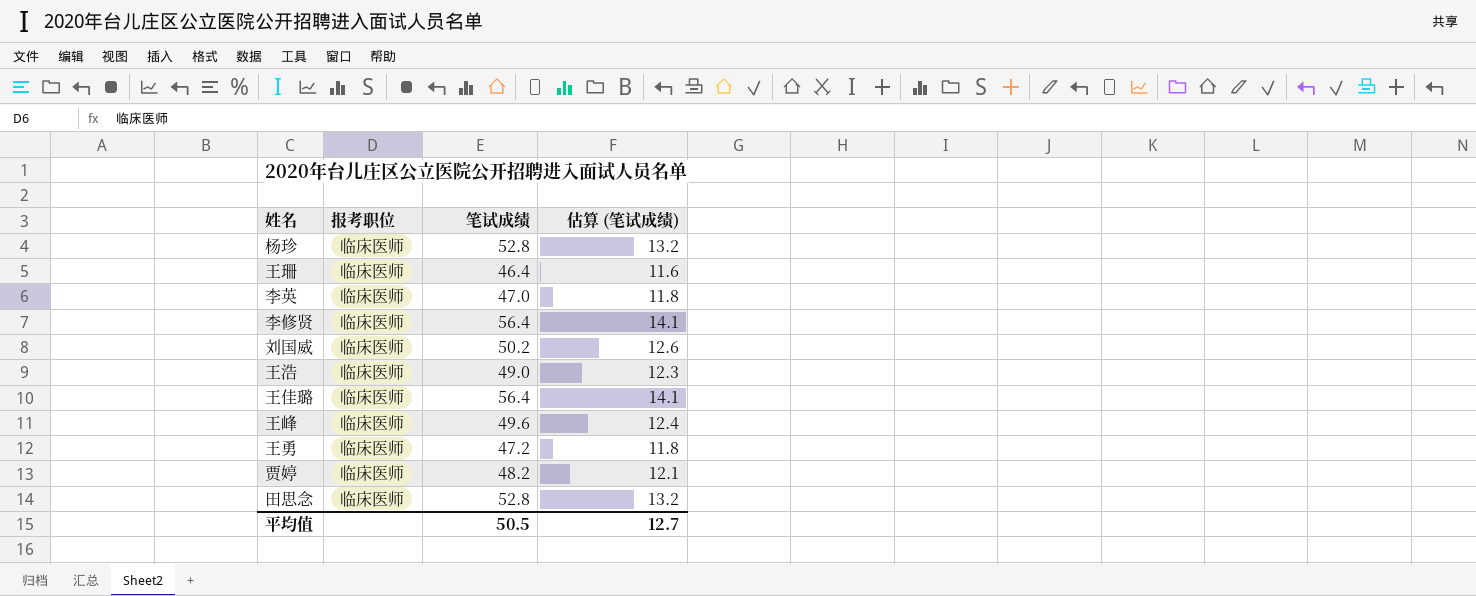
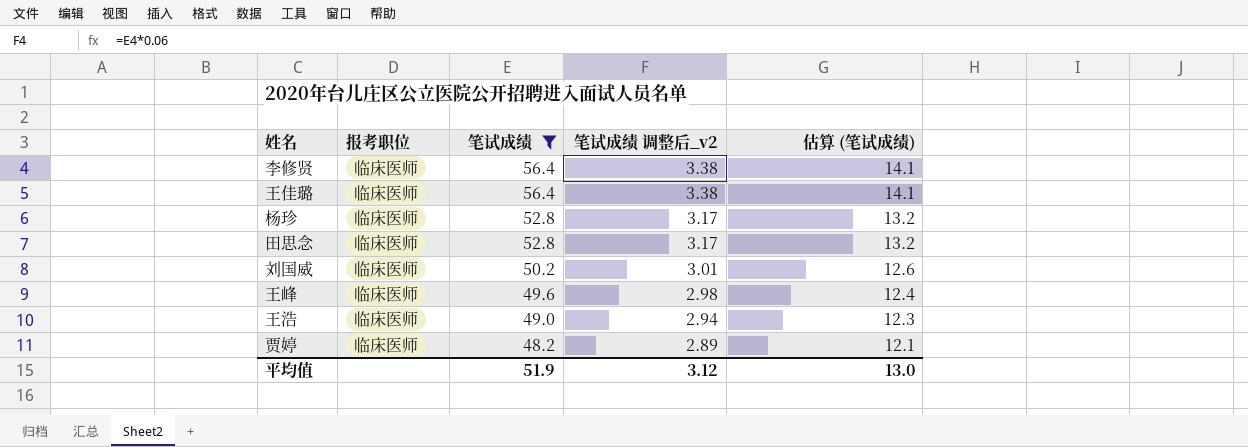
filter: none -> 笔试成绩 >= 48.2
row order: none -> 笔试成绩 descending
column 笔试成绩 调整后_v2 | formula: none -> [笔试成绩] * 0.06
平均值 | 笔试成绩: 50.5 -> 51.9
平均值 | 估算 (笔试成绩): 12.7 -> 13.0

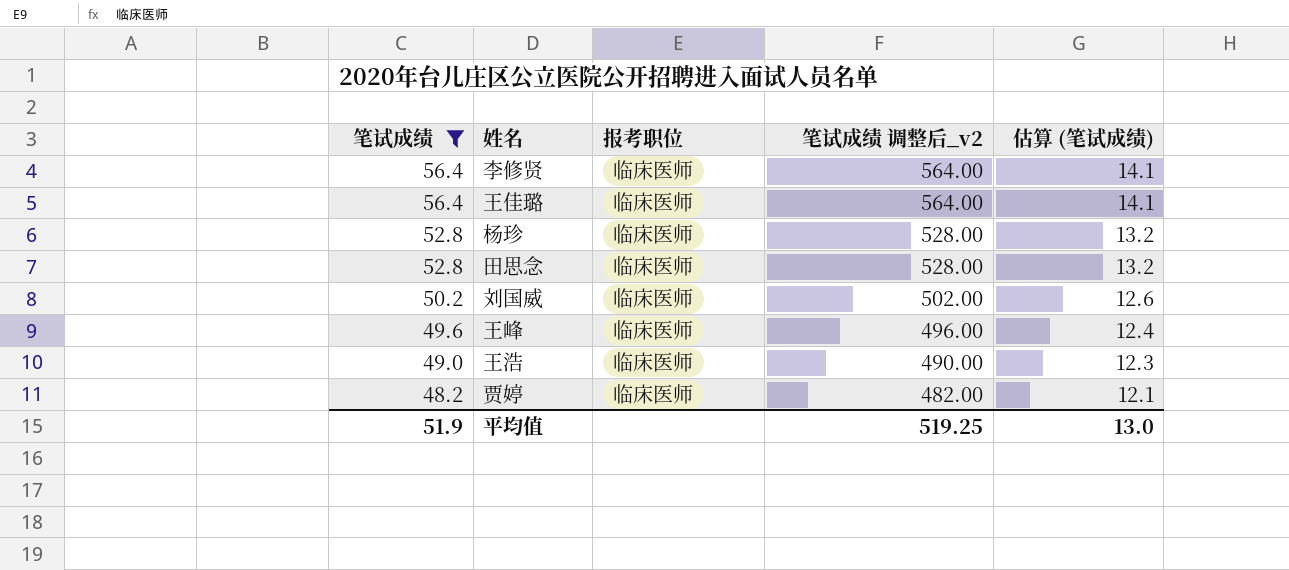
column 笔试成绩 | position: 3 -> 1
column 笔试成绩 调整后_v2 | formula: [笔试成绩] * 0.06 -> [笔试成绩] * 10
平均值 | 笔试成绩 调整后_v2: 3.12 -> 519.25

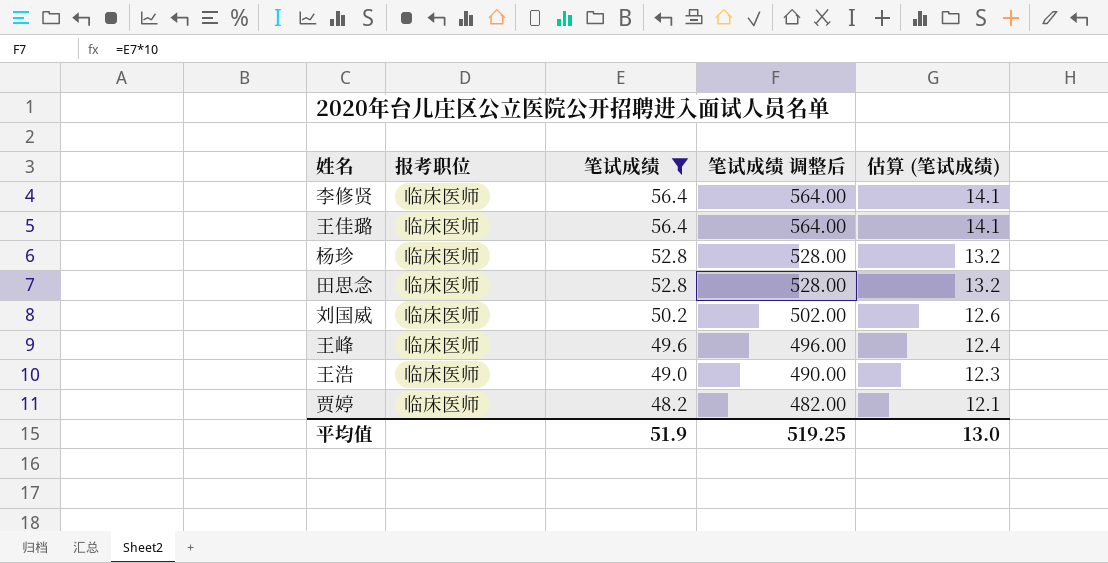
column 笔试成绩 | position: 1 -> 3
column name: 笔试成绩 调整后_v2 -> 笔试成绩 调整后

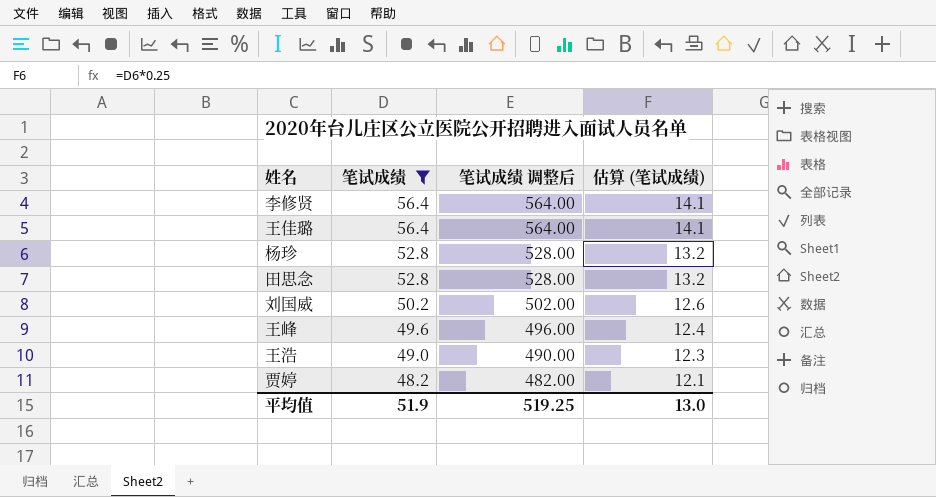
column 报考职位 | position: 2 -> none

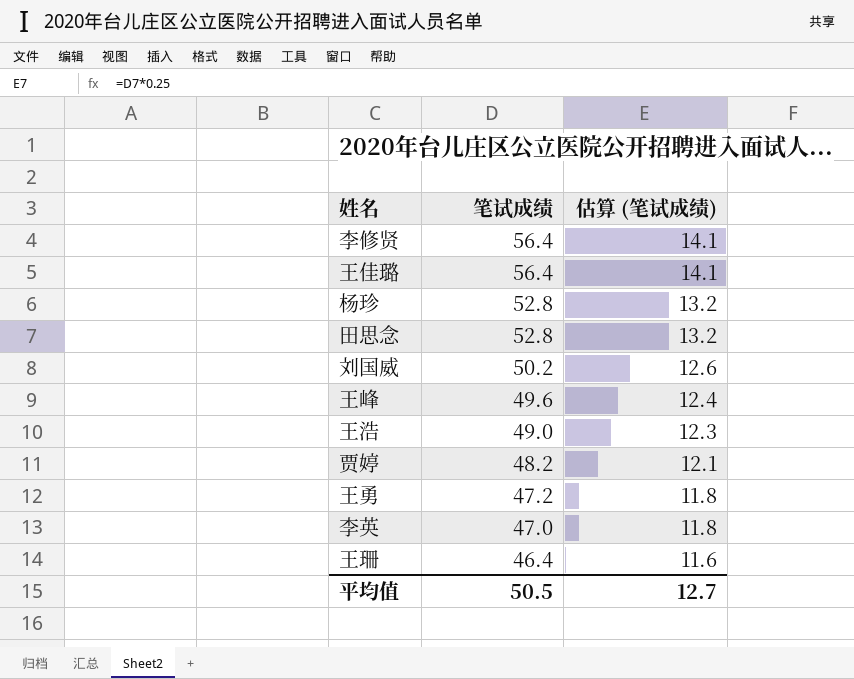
filter: 笔试成绩 >= 48.2 -> none
column 笔试成绩 调整后 | formula: [笔试成绩] * 10 -> none
平均值 | 笔试成绩: 51.9 -> 50.5
平均值 | 估算 (笔试成绩): 13.0 -> 12.7

